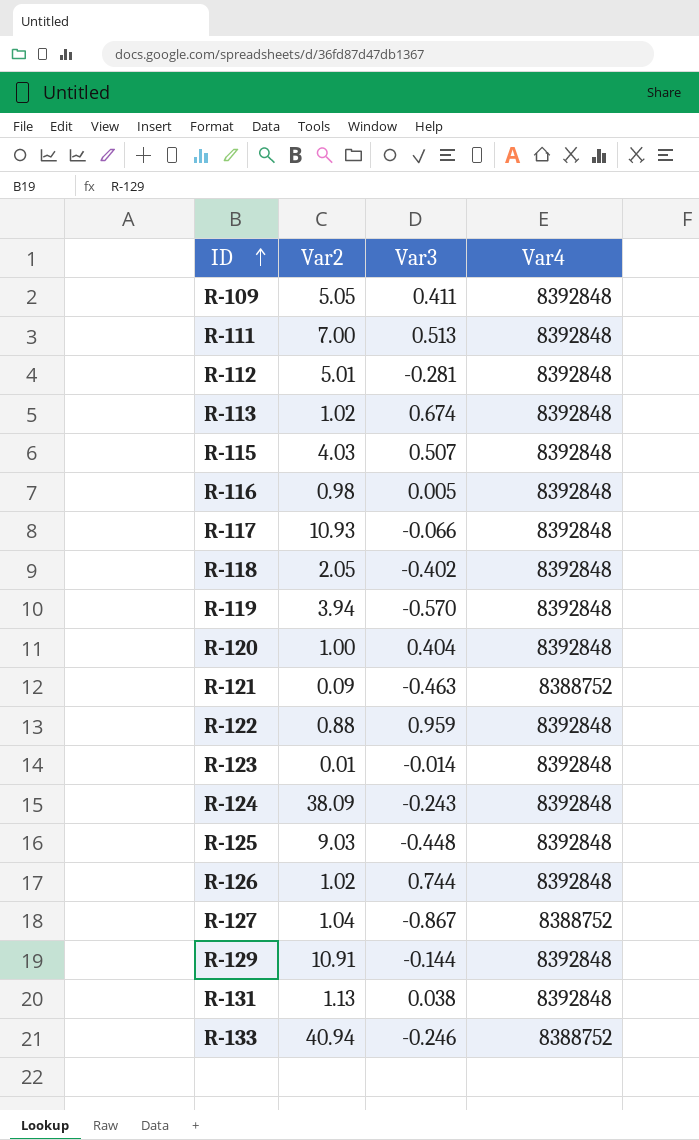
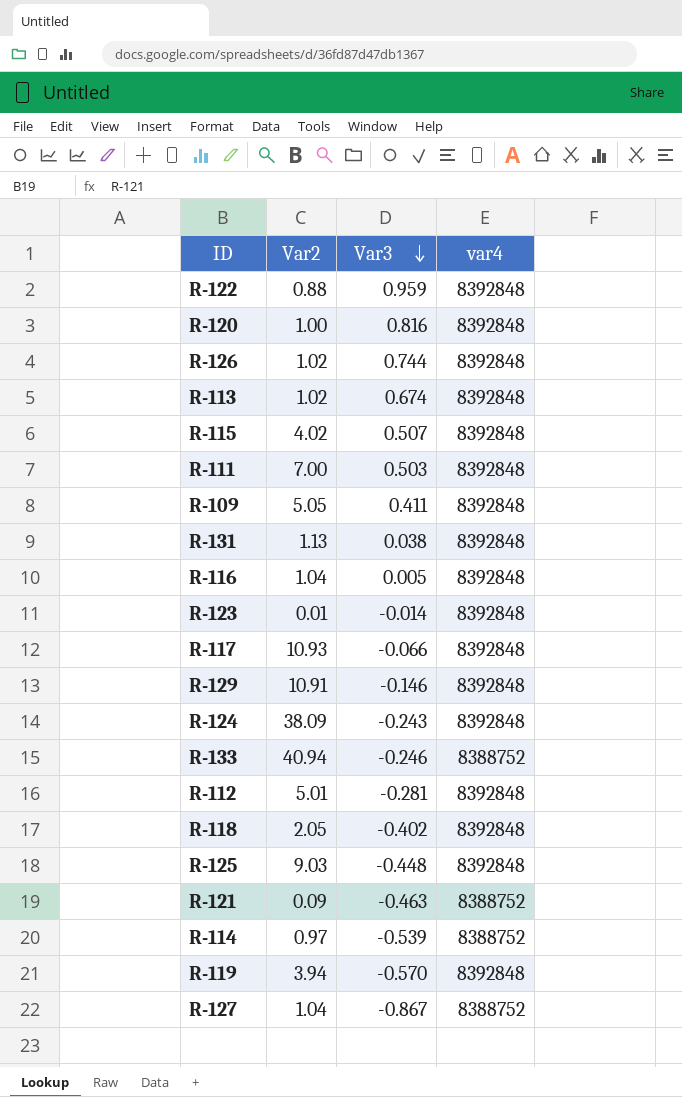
row order: ID ascending -> Var3 descending
column name: Var4 -> var4
R-120 | Var3: 0.404 -> 0.816
R-115 | Var2: 4.03 -> 4.02
R-111 | Var3: 0.513 -> 0.503
R-116 | Var2: 0.98 -> 1.04
R-129 | Var3: -0.144 -> -0.146
row R-114: none -> 0.97 | -0.539 | 8388752

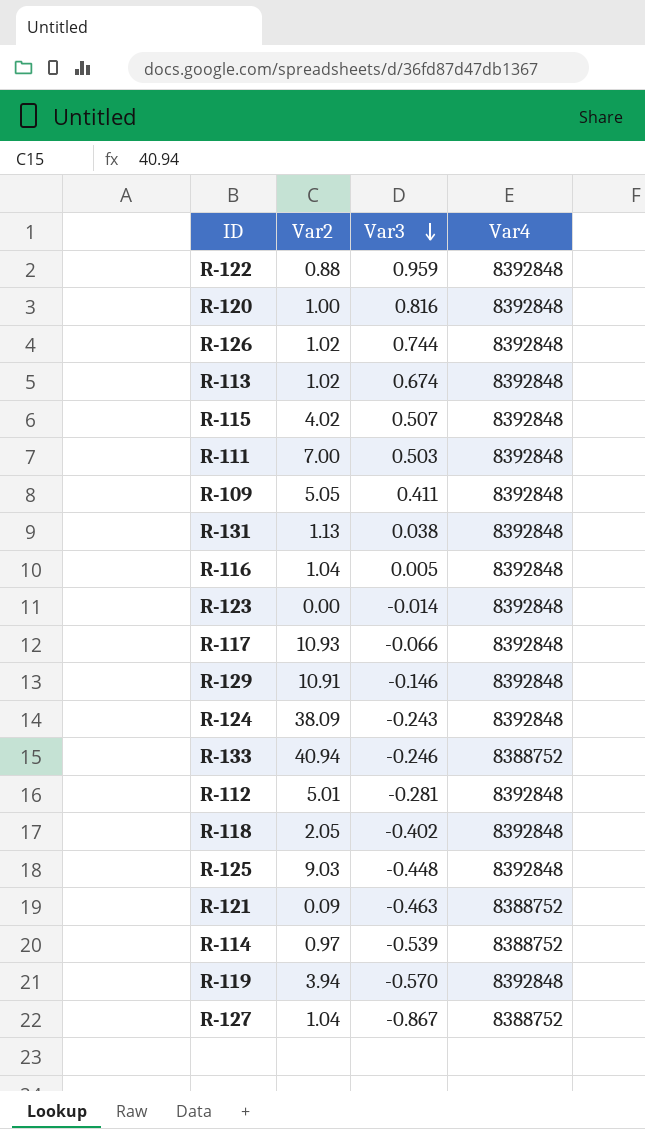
column name: var4 -> Var4
R-123 | Var2: 0.01 -> 0.00

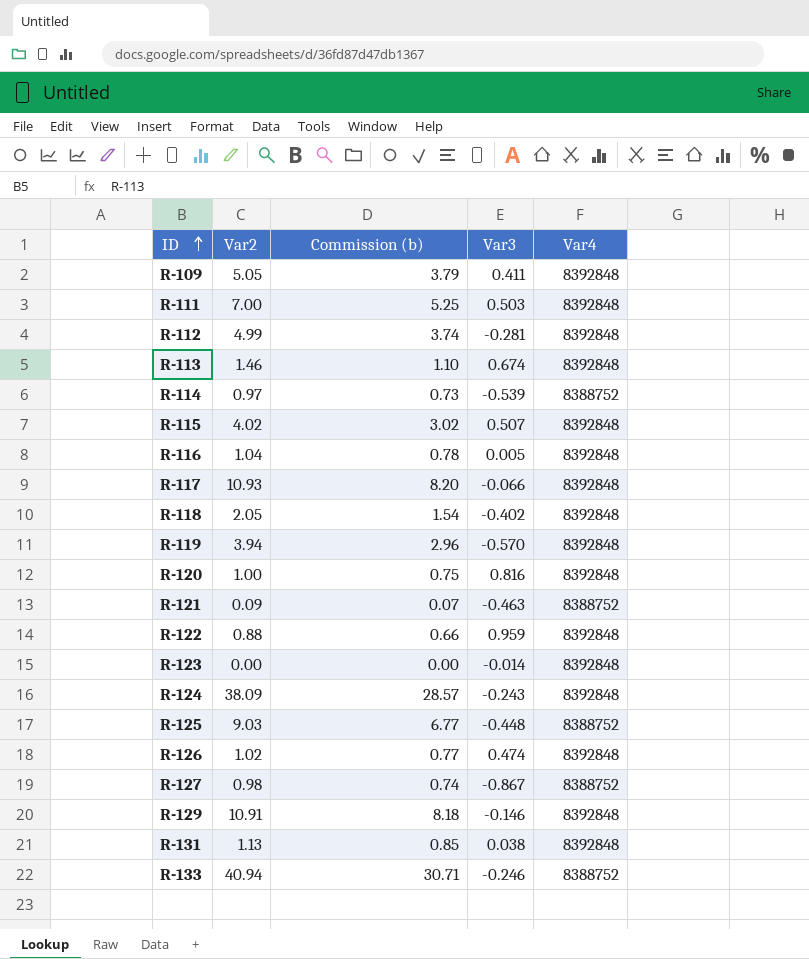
row order: Var3 descending -> ID ascending
column Commission (b) | formula: none -> [Var2] * 0.75
R-112 | Var2: 5.01 -> 4.99
R-113 | Var2: 1.02 -> 1.46
R-125 | Var4: 8392848 -> 8388752
R-126 | Var3: 0.744 -> 0.474
R-127 | Var2: 1.04 -> 0.98

